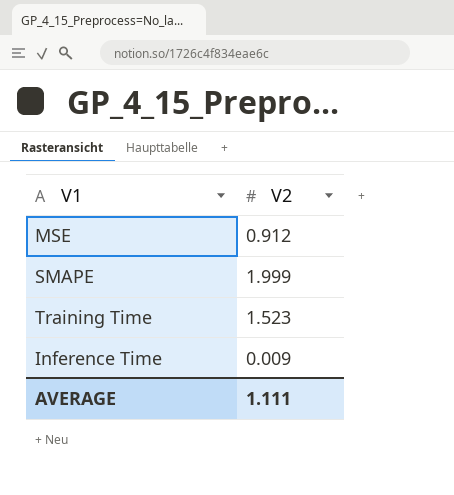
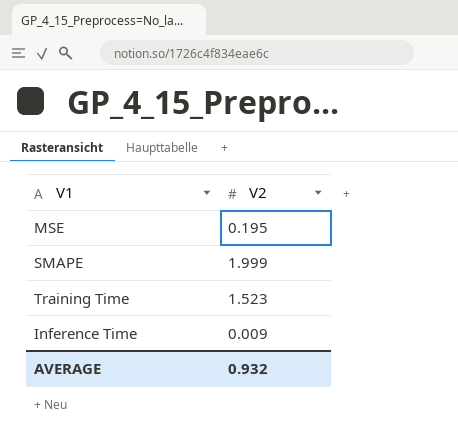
MSE | V2: 0.912 -> 0.195
AVERAGE | V2: 1.111 -> 0.932

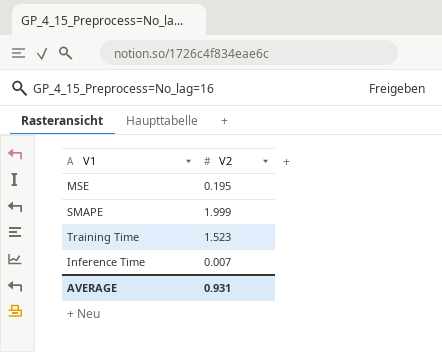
Inference Time | V2: 0.009 -> 0.007
AVERAGE | V2: 0.932 -> 0.931

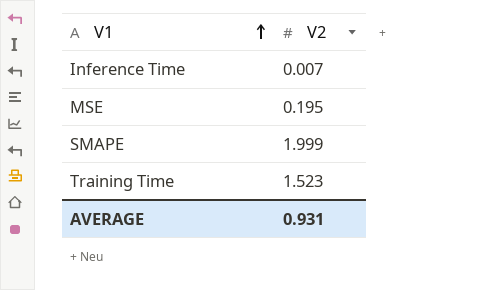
row order: none -> V1 ascending

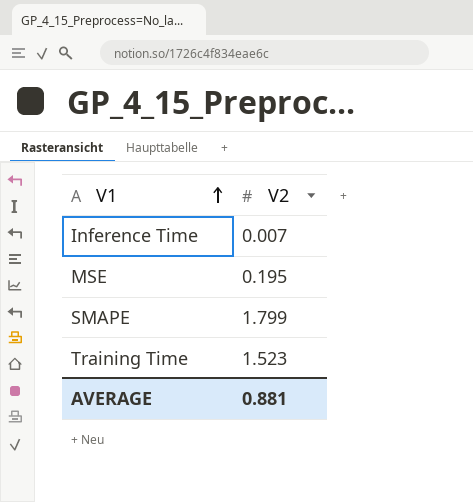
SMAPE | V2: 1.999 -> 1.799
AVERAGE | V2: 0.931 -> 0.881

